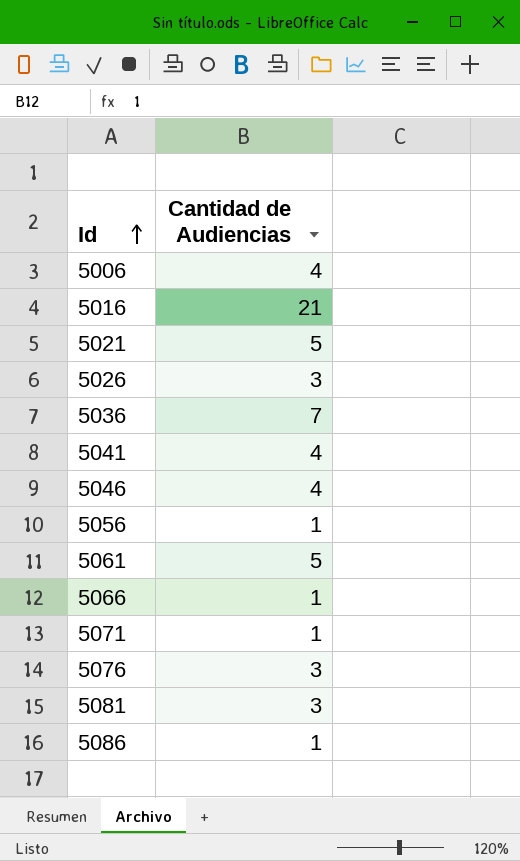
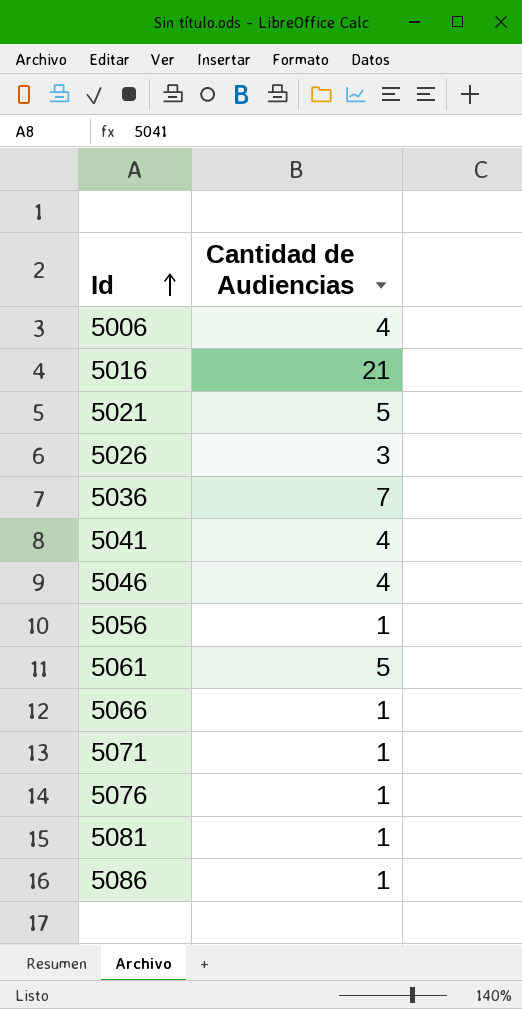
5076 | Cantidad de Audiencias: 3 -> 1
5081 | Cantidad de Audiencias: 3 -> 1

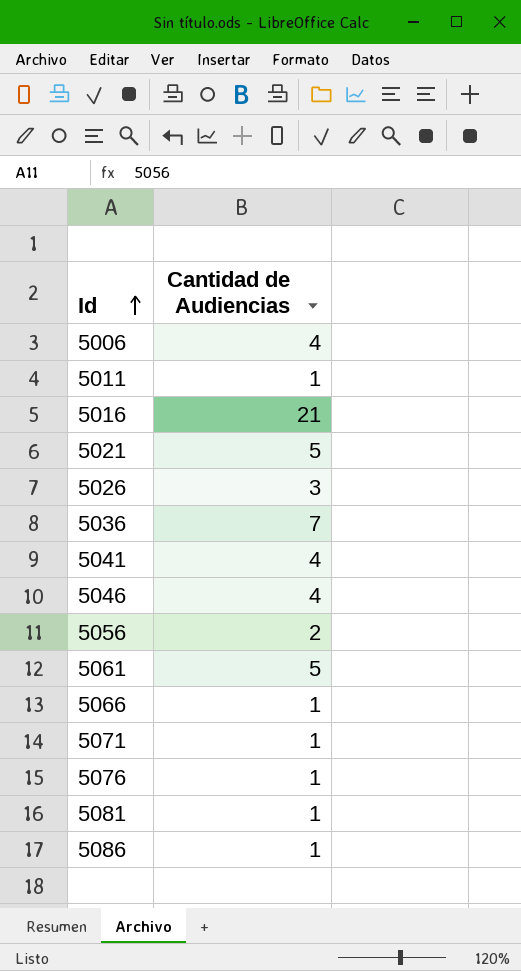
row 5011: none -> 1
5056 | Cantidad de Audiencias: 1 -> 2

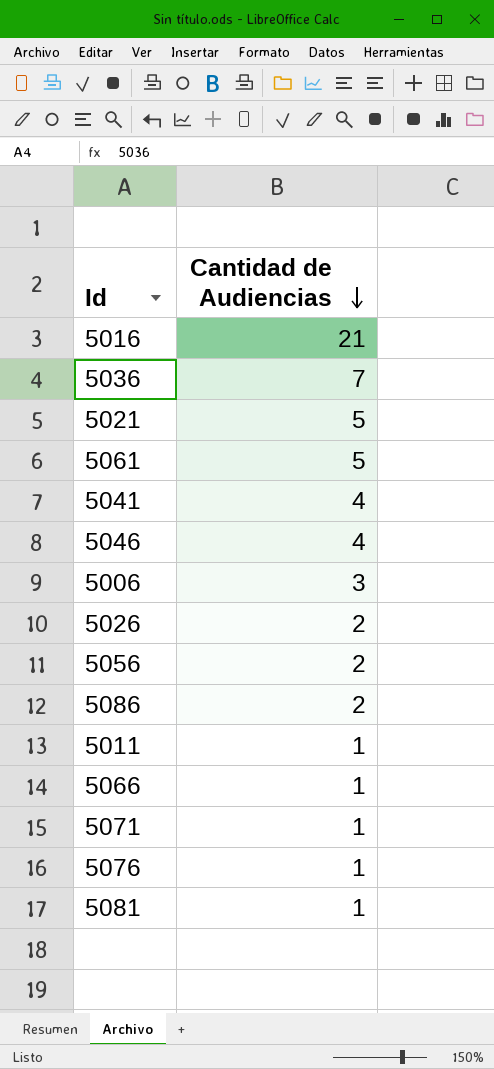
row order: Id ascending -> Cantidad de Audiencias descending
5006 | Cantidad de Audiencias: 4 -> 3
5026 | Cantidad de Audiencias: 3 -> 2
5086 | Cantidad de Audiencias: 1 -> 2

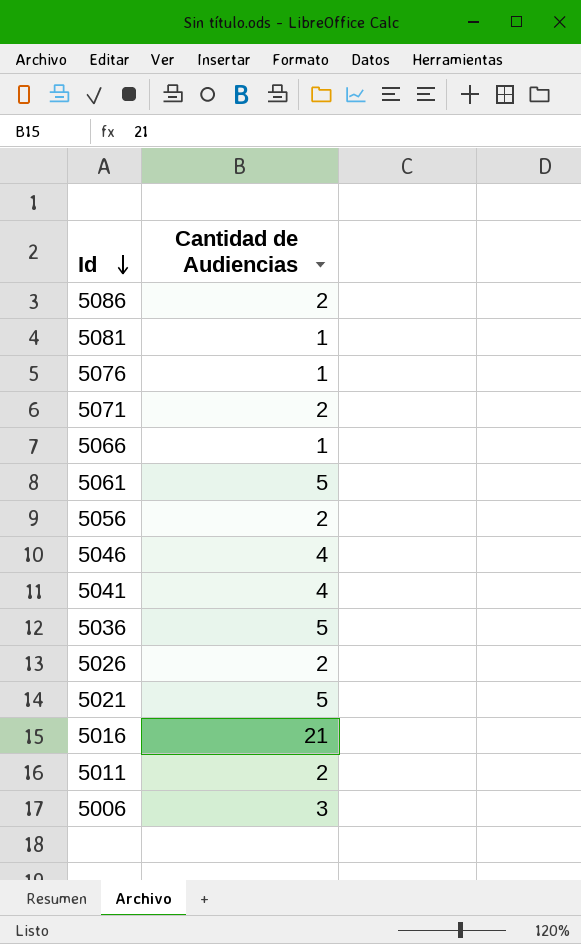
row order: Cantidad de Audiencias descending -> Id descending
5071 | Cantidad de Audiencias: 1 -> 2
5036 | Cantidad de Audiencias: 7 -> 5
5011 | Cantidad de Audiencias: 1 -> 2

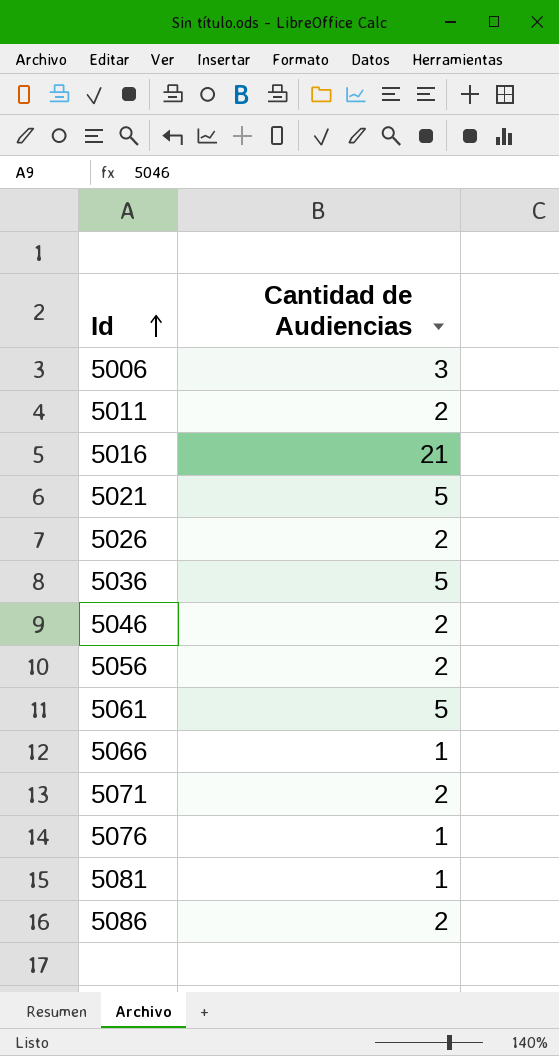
row order: Id descending -> Id ascending
row 5041: 4 -> none
5046 | Cantidad de Audiencias: 4 -> 2

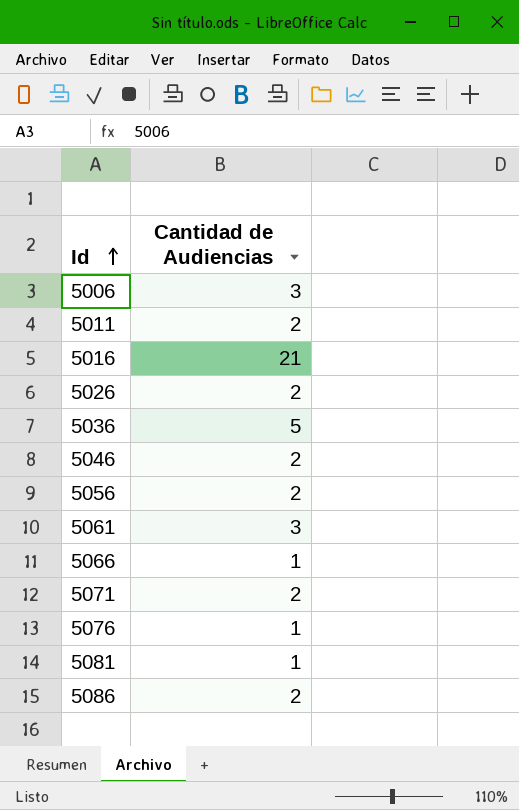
row 5021: 5 -> none
5061 | Cantidad de Audiencias: 5 -> 3

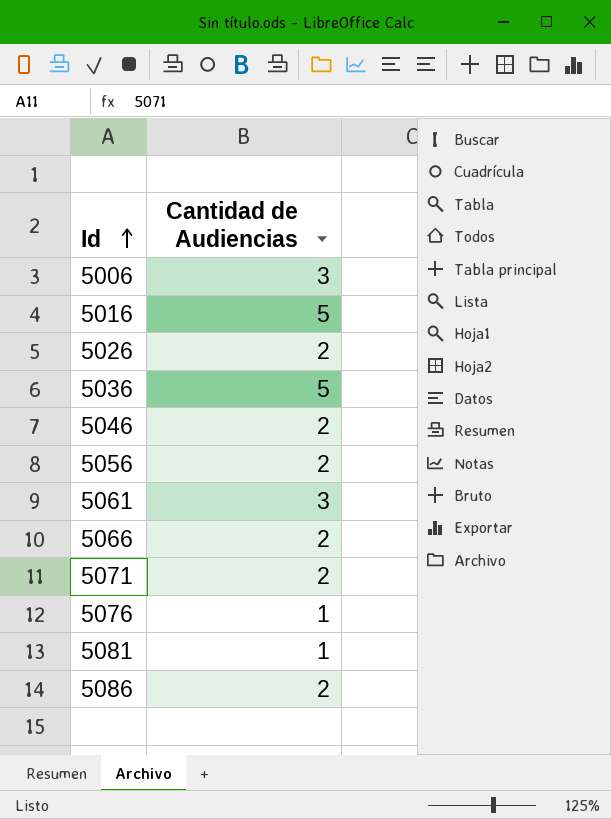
row 5011: 2 -> none
5016 | Cantidad de Audiencias: 21 -> 5
5066 | Cantidad de Audiencias: 1 -> 2

